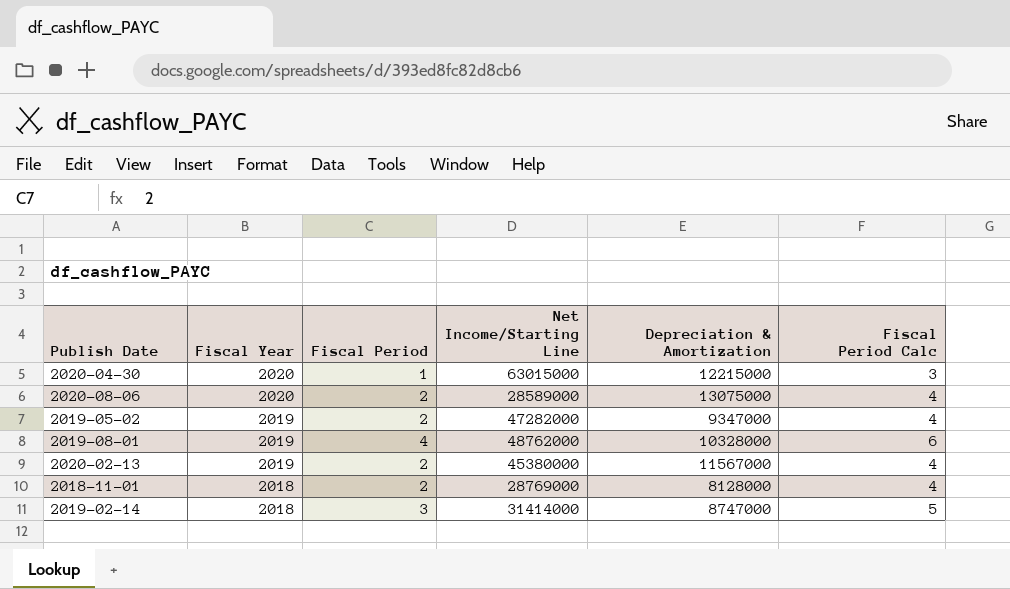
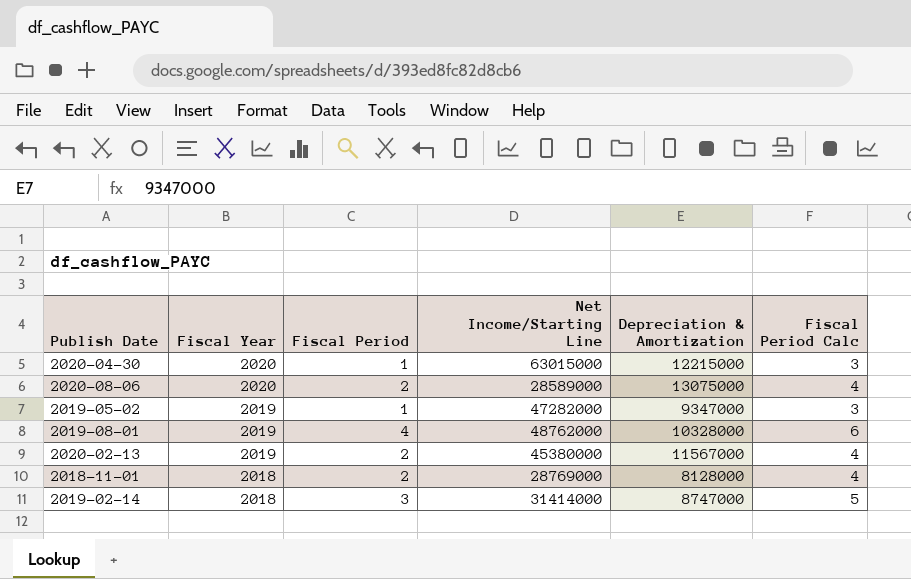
2019-05-02 | Fiscal Period: 2 -> 1
2019-05-02 | Fiscal Period Calc: 4 -> 3

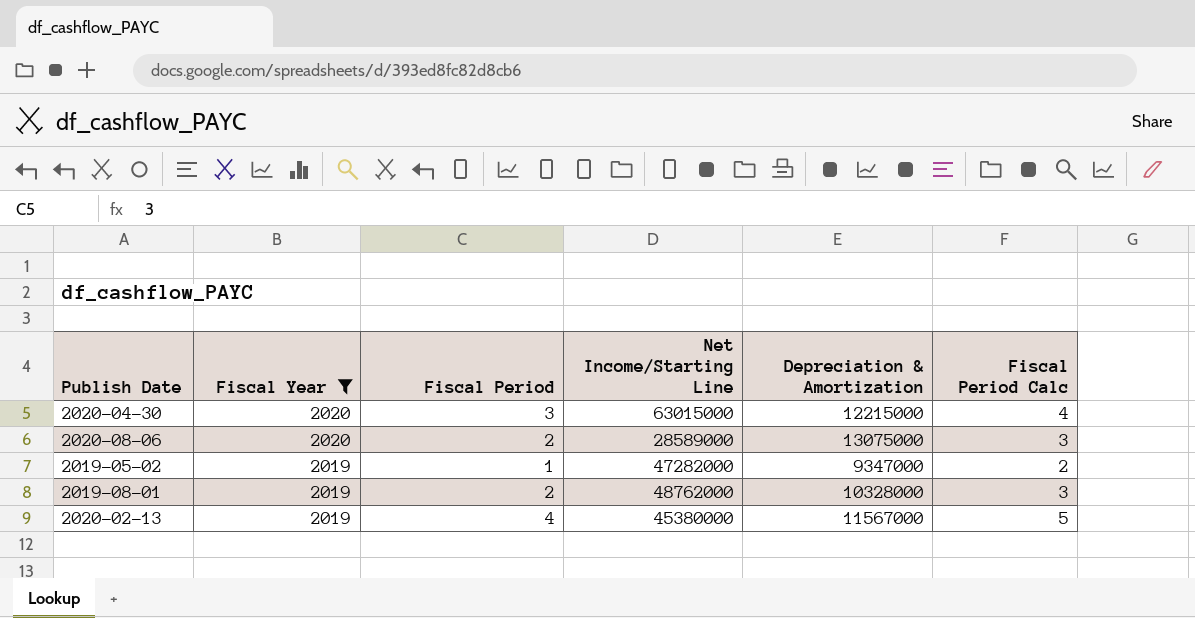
filter: none -> Fiscal Year != 2018
column Fiscal Period Calc | formula: [Fiscal Period] + 2 -> [Fiscal Period] + 1
2020-04-30 | Fiscal Period: 1 -> 3
2019-08-01 | Fiscal Period: 4 -> 2
2020-02-13 | Fiscal Period: 2 -> 4

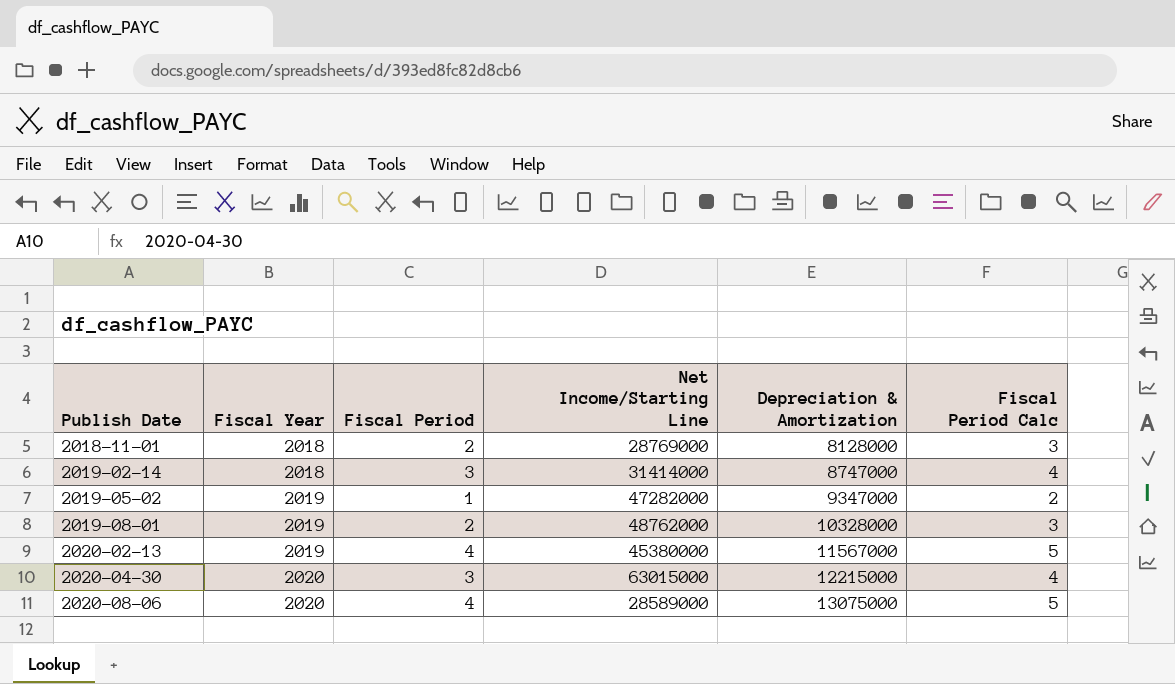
filter: Fiscal Year != 2018 -> none
row order: Fiscal Year descending -> Publish Date ascending
2020-08-06 | Fiscal Period: 2 -> 4
2020-08-06 | Fiscal Period Calc: 3 -> 5

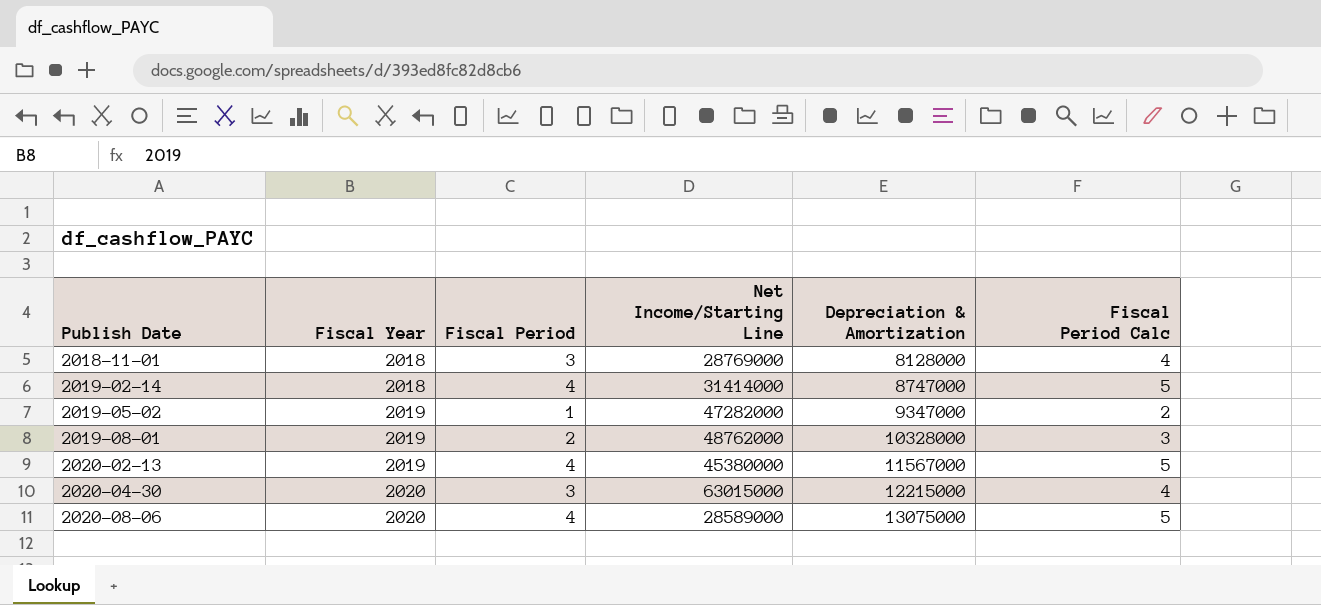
2018-11-01 | Fiscal Period: 2 -> 3
2018-11-01 | Fiscal Period Calc: 3 -> 4
2019-02-14 | Fiscal Period: 3 -> 4
2019-02-14 | Fiscal Period Calc: 4 -> 5

